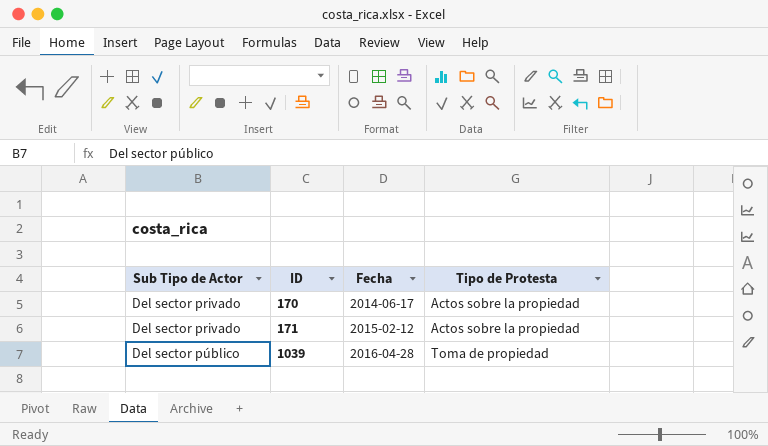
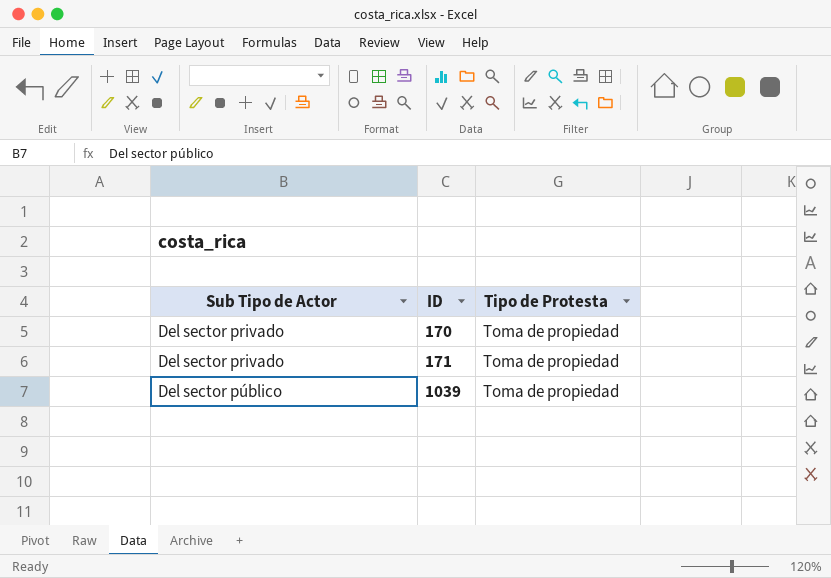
column Fecha | position: 3 -> none
170 | Tipo de Protesta: Actos sobre la propiedad -> Toma de propiedad
171 | Tipo de Protesta: Actos sobre la propiedad -> Toma de propiedad

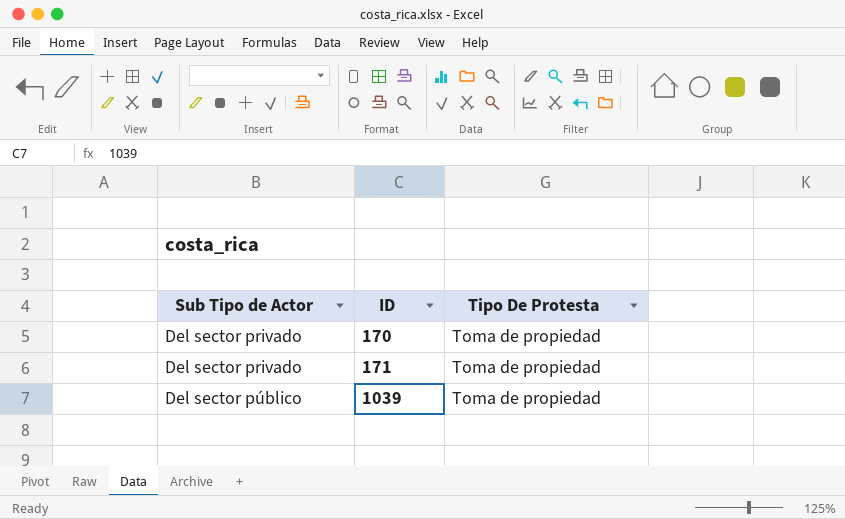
column name: Tipo de Protesta -> Tipo De Protesta

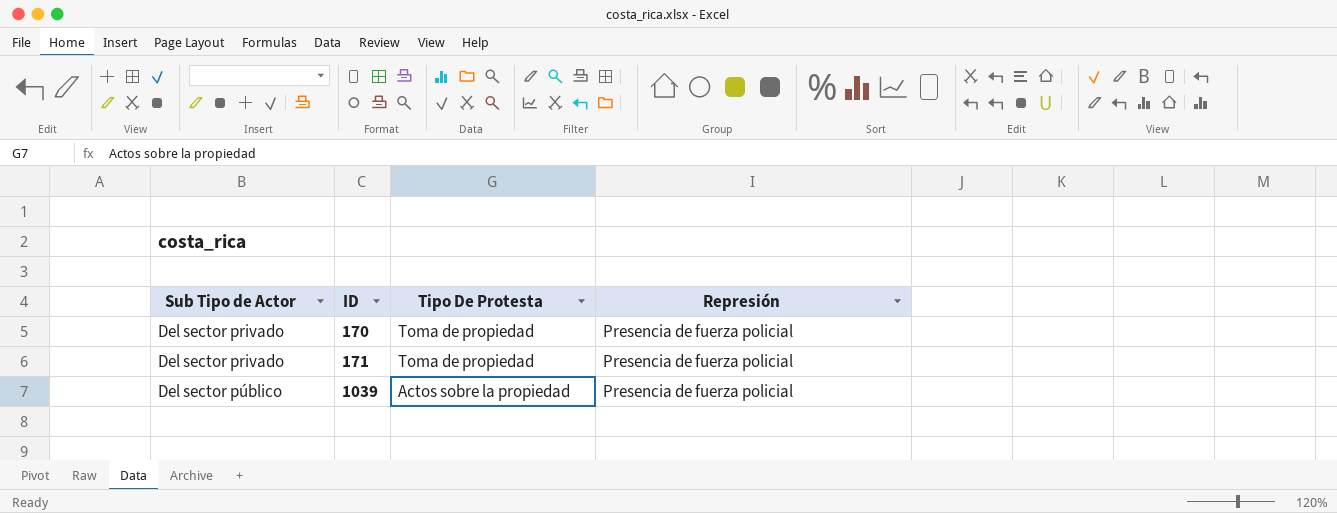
column Represión | position: none -> 4
1039 | Tipo De Protesta: Toma de propiedad -> Actos sobre la propiedad

